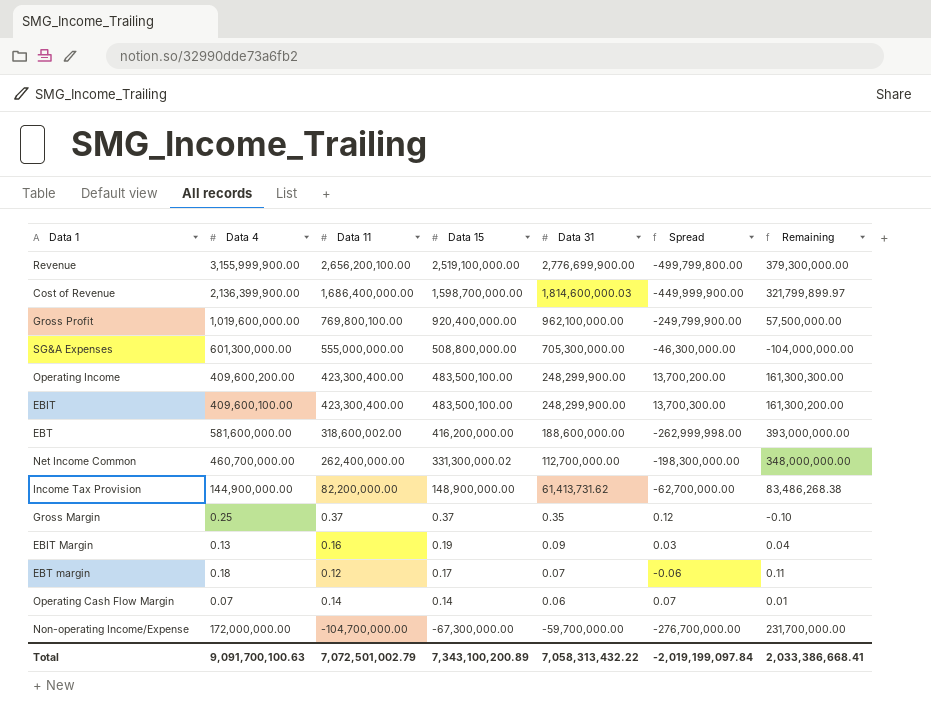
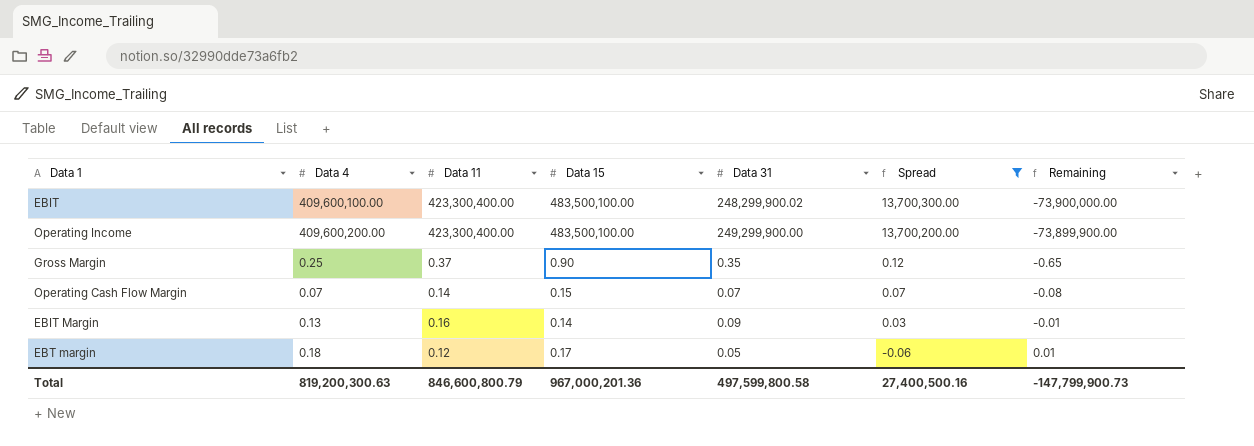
filter: none -> Spread >= -0.06
row order: Data 15 descending -> Spread descending
column Remaining | formula: [Data 4] - [Data 31] -> [Data 4] - [Data 15]
EBIT | Data 31: 248,299,900.00 -> 248,299,900.02
Operating Income | Data 31: 248,299,900.00 -> 249,299,900.00
Gross Margin | Data 15: 0.37 -> 0.90
Operating Cash Flow Margin | Data 15: 0.14 -> 0.15
Operating Cash Flow Margin | Data 31: 0.06 -> 0.07
EBIT Margin | Data 15: 0.19 -> 0.14
EBT margin | Data 31: 0.07 -> 0.05
Total | Data 4: 9,091,700,100.63 -> 819,200,300.63
Total | Data 11: 7,072,501,002.79 -> 846,600,800.79
Total | Data 15: 7,343,100,200.89 -> 967,000,201.36
Total | Data 31: 7,058,313,432.22 -> 497,599,800.58
Total | Spread: -2,019,199,097.84 -> 27,400,500.16
Total | Remaining: 2,033,386,668.41 -> -147,799,900.73

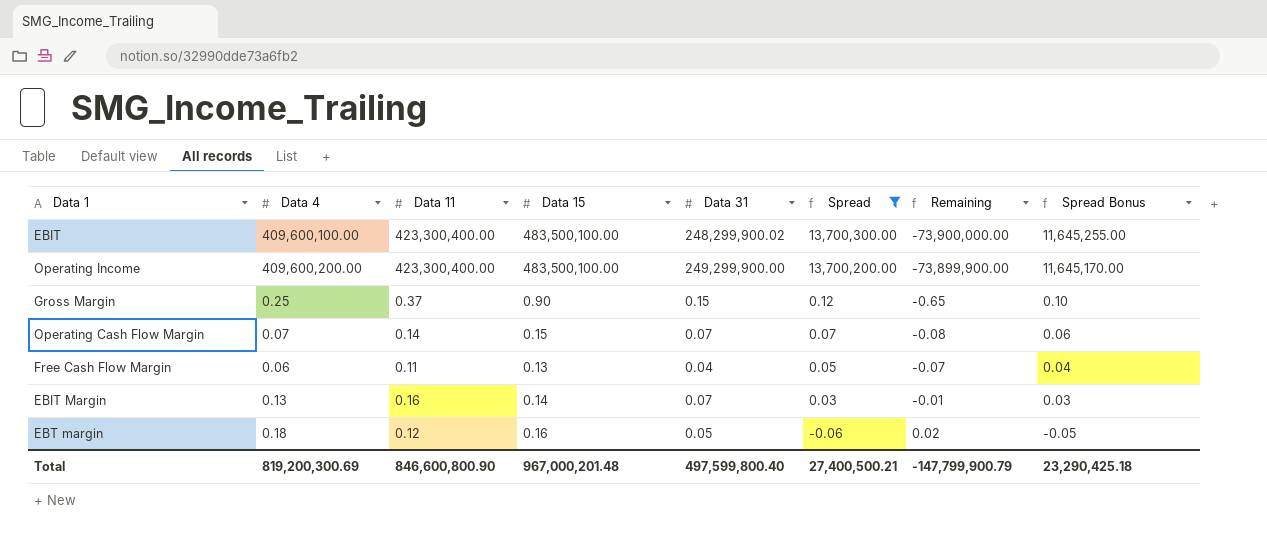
column Spread Bonus | formula: none -> [Spread] * 0.85
Gross Margin | Data 31: 0.35 -> 0.15
row Free Cash Flow Margin: none -> 0.06 | 0.11 | 0.13 | 0.04 | 0.05 | -0.07 | 0.04
EBIT Margin | Data 31: 0.09 -> 0.07
EBT margin | Data 15: 0.17 -> 0.16
EBT margin | Remaining: 0.01 -> 0.02
Total | Data 4: 819,200,300.63 -> 819,200,300.69
Total | Data 11: 846,600,800.79 -> 846,600,800.90
Total | Data 15: 967,000,201.36 -> 967,000,201.48
Total | Data 31: 497,599,800.58 -> 497,599,800.40
Total | Spread: 27,400,500.16 -> 27,400,500.21
Total | Remaining: -147,799,900.73 -> -147,799,900.79

